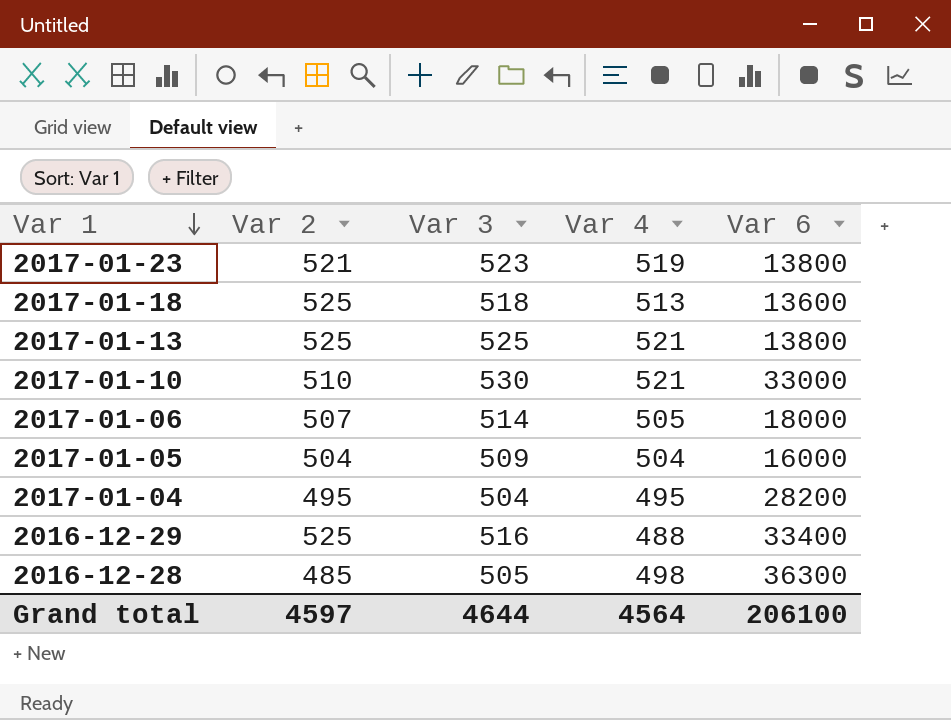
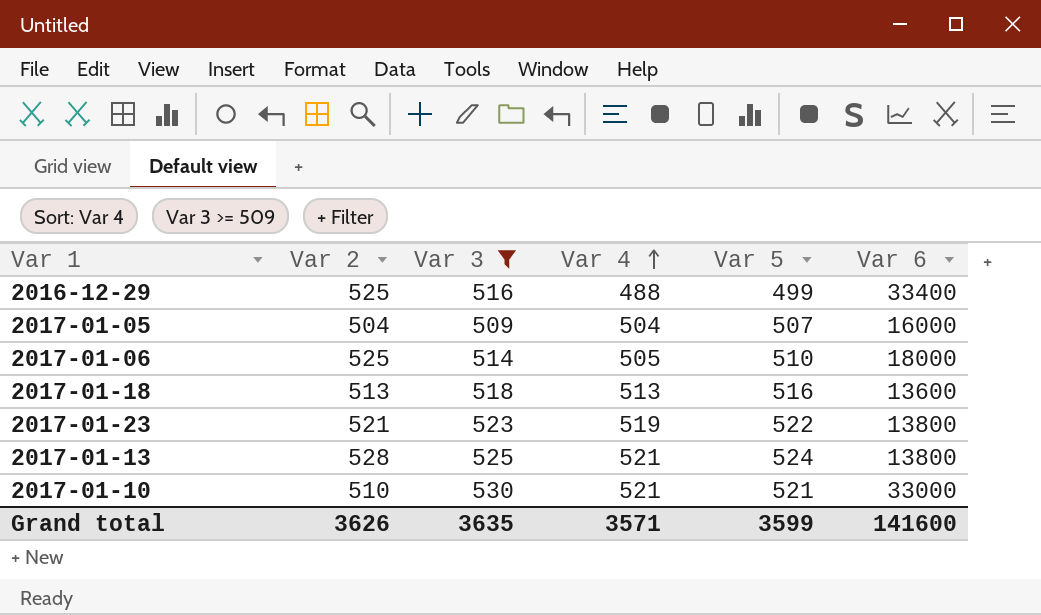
filter: none -> Var 3 >= 509
row order: Var 1 descending -> Var 4 ascending
column Var 5 | position: none -> 5
2017-01-06 | Var 2: 507 -> 525
2017-01-18 | Var 2: 525 -> 513
2017-01-13 | Var 2: 525 -> 528
Grand total | Var 2: 4597 -> 3626
Grand total | Var 3: 4644 -> 3635
Grand total | Var 4: 4564 -> 3571
Grand total | Var 6: 206100 -> 141600

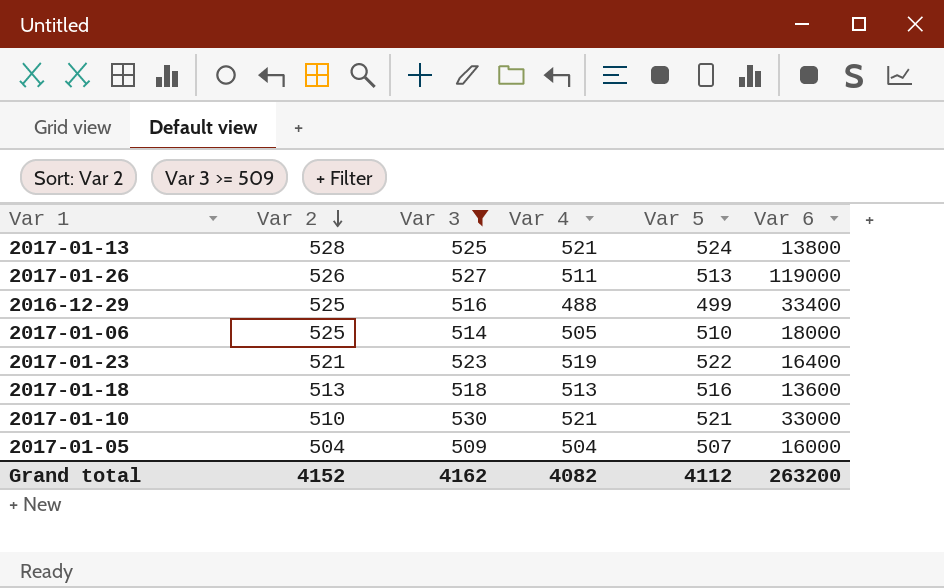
row order: Var 4 ascending -> Var 2 descending
row 2017-01-26: none -> 526 | 527 | 511 | 513 | 119000
2017-01-23 | Var 6: 13800 -> 16400
Grand total | Var 2: 3626 -> 4152
Grand total | Var 3: 3635 -> 4162
Grand total | Var 4: 3571 -> 4082
Grand total | Var 5: 3599 -> 4112
Grand total | Var 6: 141600 -> 263200

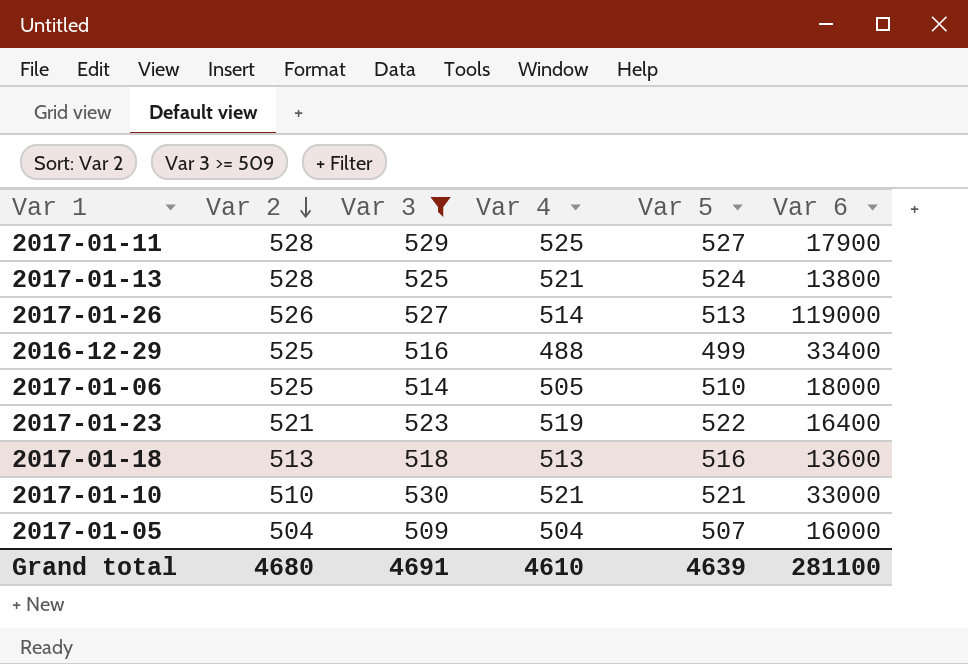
row 2017-01-11: none -> 528 | 529 | 525 | 527 | 17900
2017-01-26 | Var 4: 511 -> 514
Grand total | Var 2: 4152 -> 4680
Grand total | Var 3: 4162 -> 4691
Grand total | Var 4: 4082 -> 4610
Grand total | Var 5: 4112 -> 4639
Grand total | Var 6: 263200 -> 281100

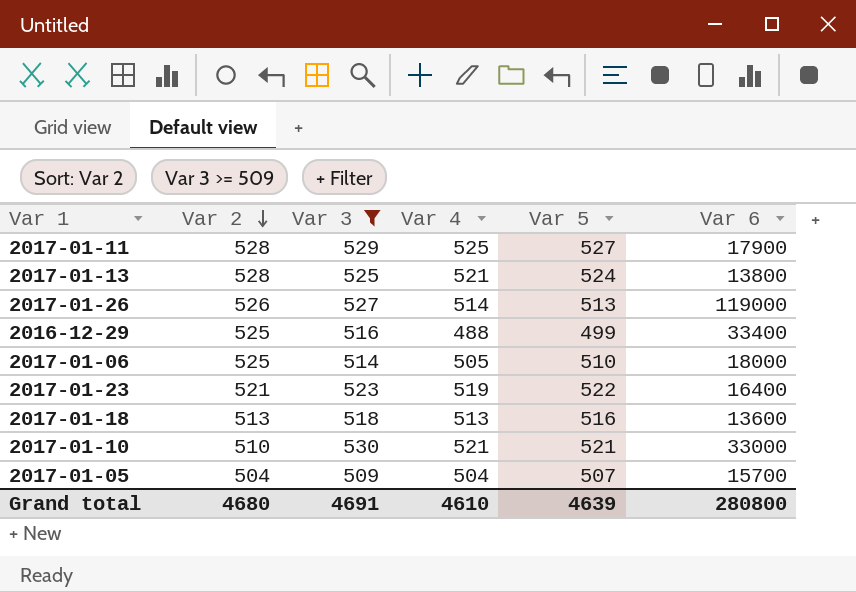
2017-01-05 | Var 6: 16000 -> 15700
Grand total | Var 6: 281100 -> 280800

